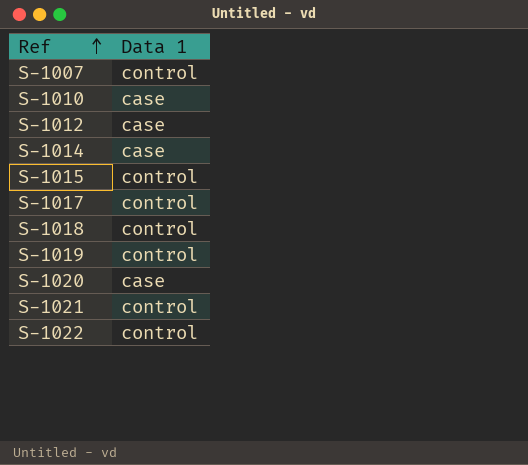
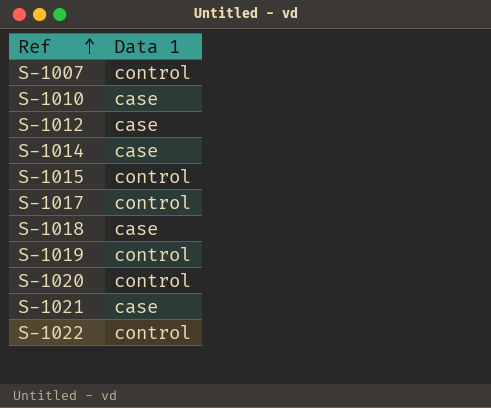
S-1018 | Data 1: control -> case
S-1020 | Data 1: case -> control
S-1021 | Data 1: control -> case

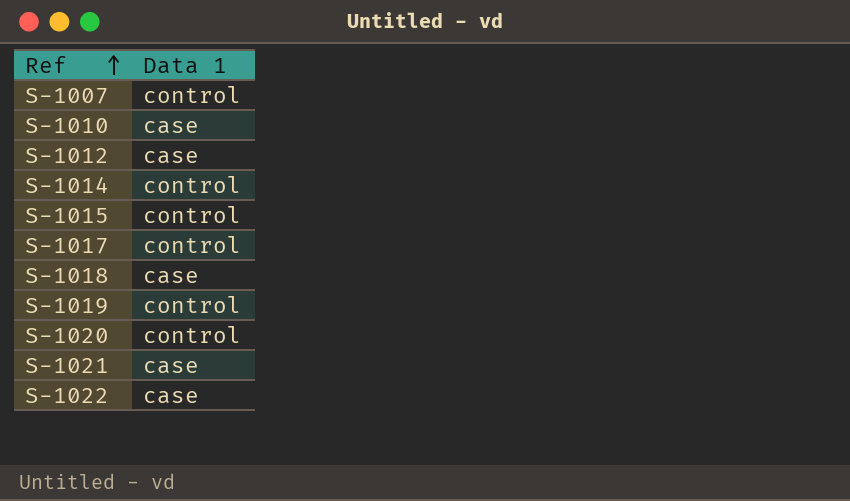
S-1014 | Data 1: case -> control
S-1022 | Data 1: control -> case

